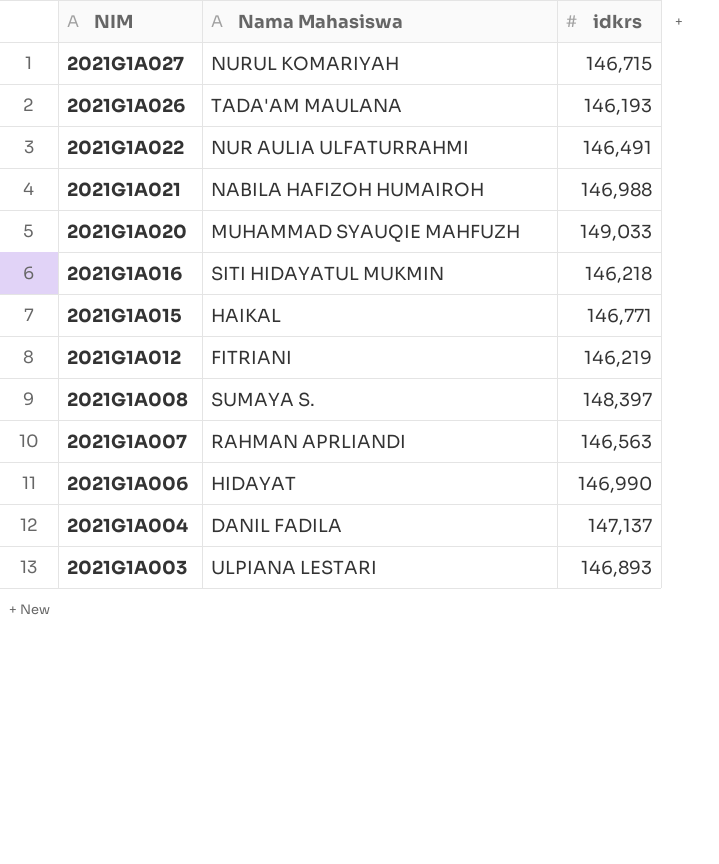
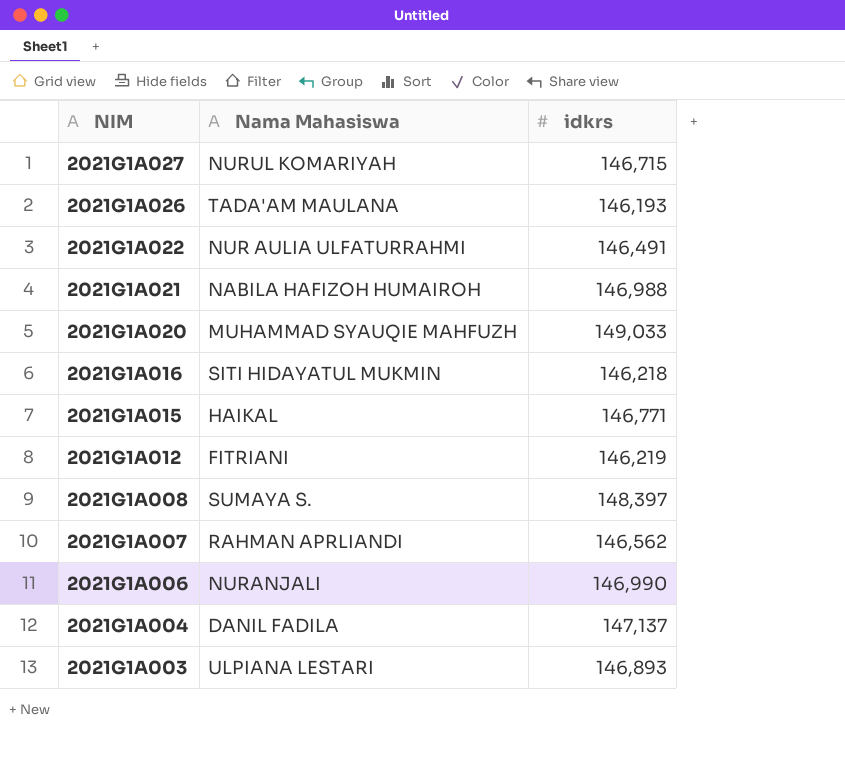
2021G1A007 | idkrs: 146,563 -> 146,562
2021G1A006 | Nama Mahasiswa: HIDAYAT -> NURANJALI

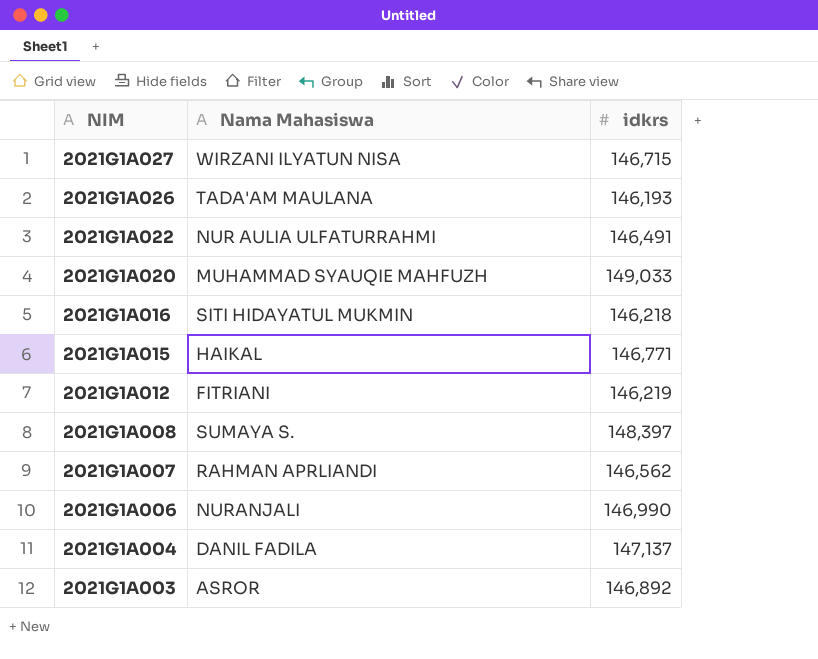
row 2021G1A021: NABILA HAFIZOH HUMAIROH | 146,988 -> none
2021G1A027 | Nama Mahasiswa: NURUL KOMARIYAH -> WIRZANI ILYATUN NISA
2021G1A003 | Nama Mahasiswa: ULPIANA LESTARI -> ASROR
2021G1A003 | idkrs: 146,893 -> 146,892

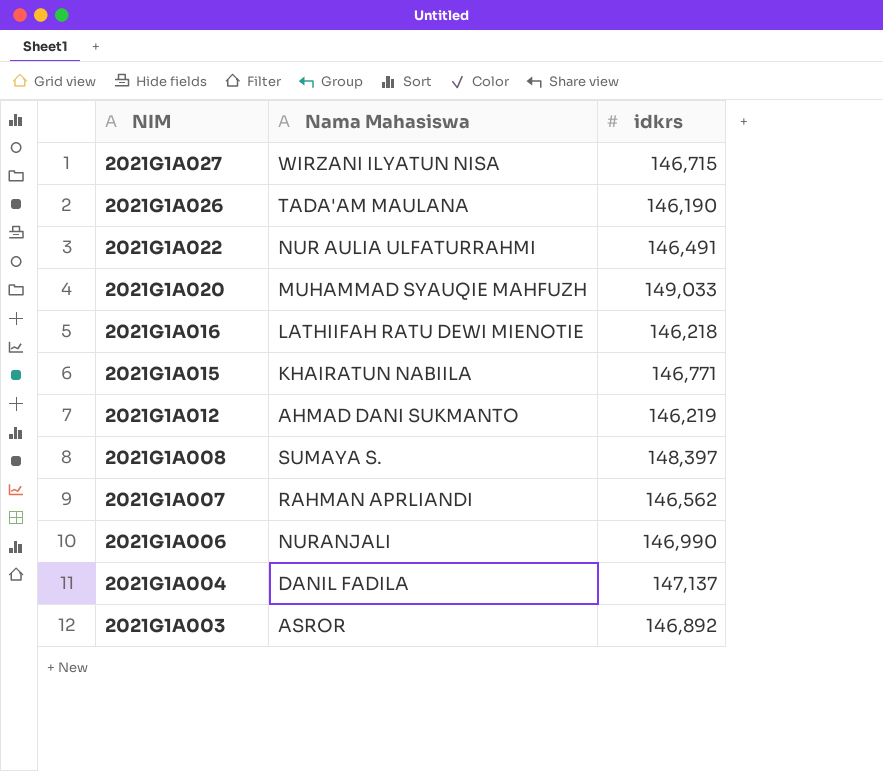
2021G1A026 | idkrs: 146,193 -> 146,190
2021G1A016 | Nama Mahasiswa: SITI HIDAYATUL MUKMIN -> LATHIIFAH RATU DEWI MIENOTIE
2021G1A015 | Nama Mahasiswa: HAIKAL -> KHAIRATUN NABIILA
2021G1A012 | Nama Mahasiswa: FITRIANI -> AHMAD DANI SUKMANTO

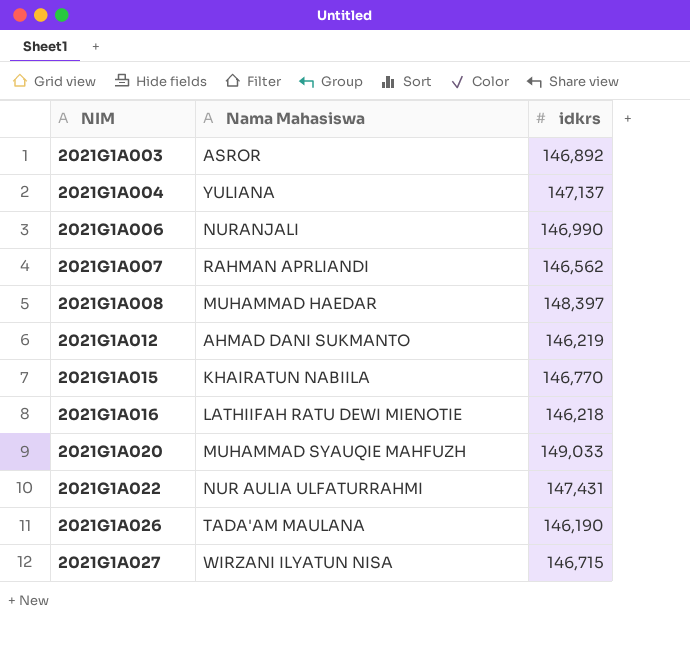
row order: NIM descending -> NIM ascending
2021G1A004 | Nama Mahasiswa: DANIL FADILA -> YULIANA
2021G1A008 | Nama Mahasiswa: SUMAYA S. -> MUHAMMAD HAEDAR
2021G1A015 | idkrs: 146,771 -> 146,770
2021G1A022 | idkrs: 146,491 -> 147,431

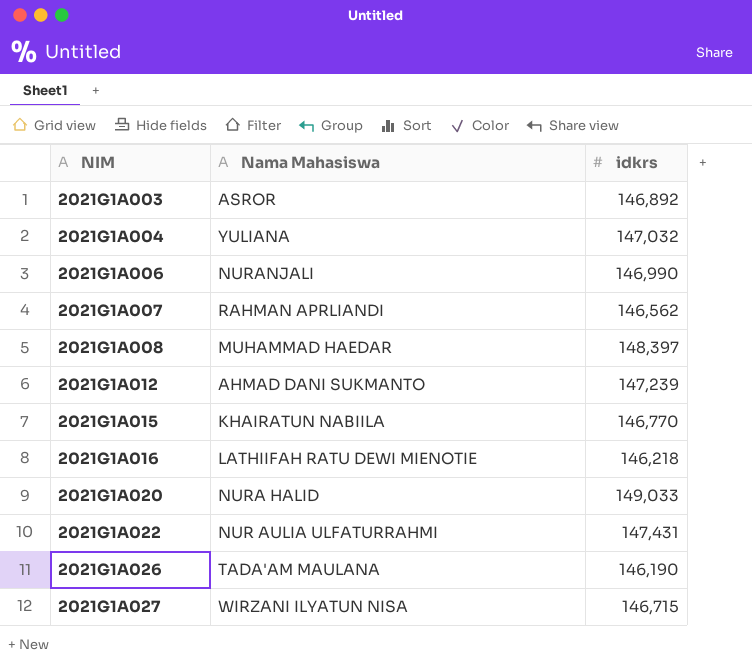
2021G1A004 | idkrs: 147,137 -> 147,032
2021G1A012 | idkrs: 146,219 -> 147,239
2021G1A020 | Nama Mahasiswa: MUHAMMAD SYAUQIE MAHFUZH -> NURA HALID

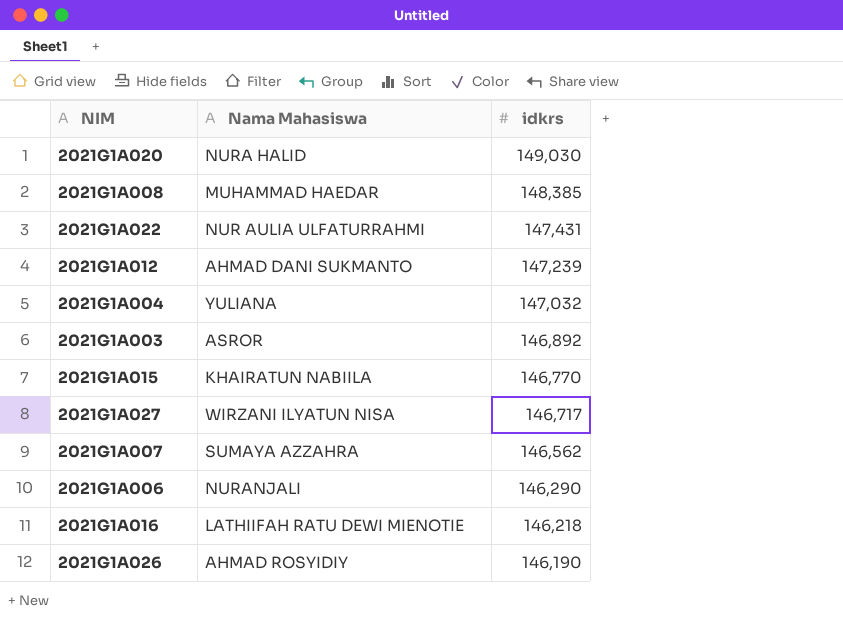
row order: NIM ascending -> idkrs descending
2021G1A020 | idkrs: 149,033 -> 149,030
2021G1A008 | idkrs: 148,397 -> 148,385
2021G1A027 | idkrs: 146,715 -> 146,717
2021G1A007 | Nama Mahasiswa: RAHMAN APRLIANDI -> SUMAYA AZZAHRA
2021G1A006 | idkrs: 146,990 -> 146,290
2021G1A026 | Nama Mahasiswa: TADA'AM MAULANA -> AHMAD ROSYIDIY

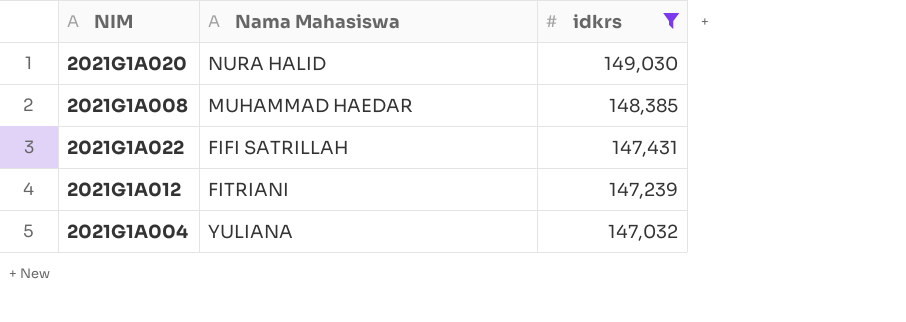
filter: none -> idkrs >= 147,032
2021G1A022 | Nama Mahasiswa: NUR AULIA ULFATURRAHMI -> FIFI SATRILLAH
2021G1A012 | Nama Mahasiswa: AHMAD DANI SUKMANTO -> FITRIANI

